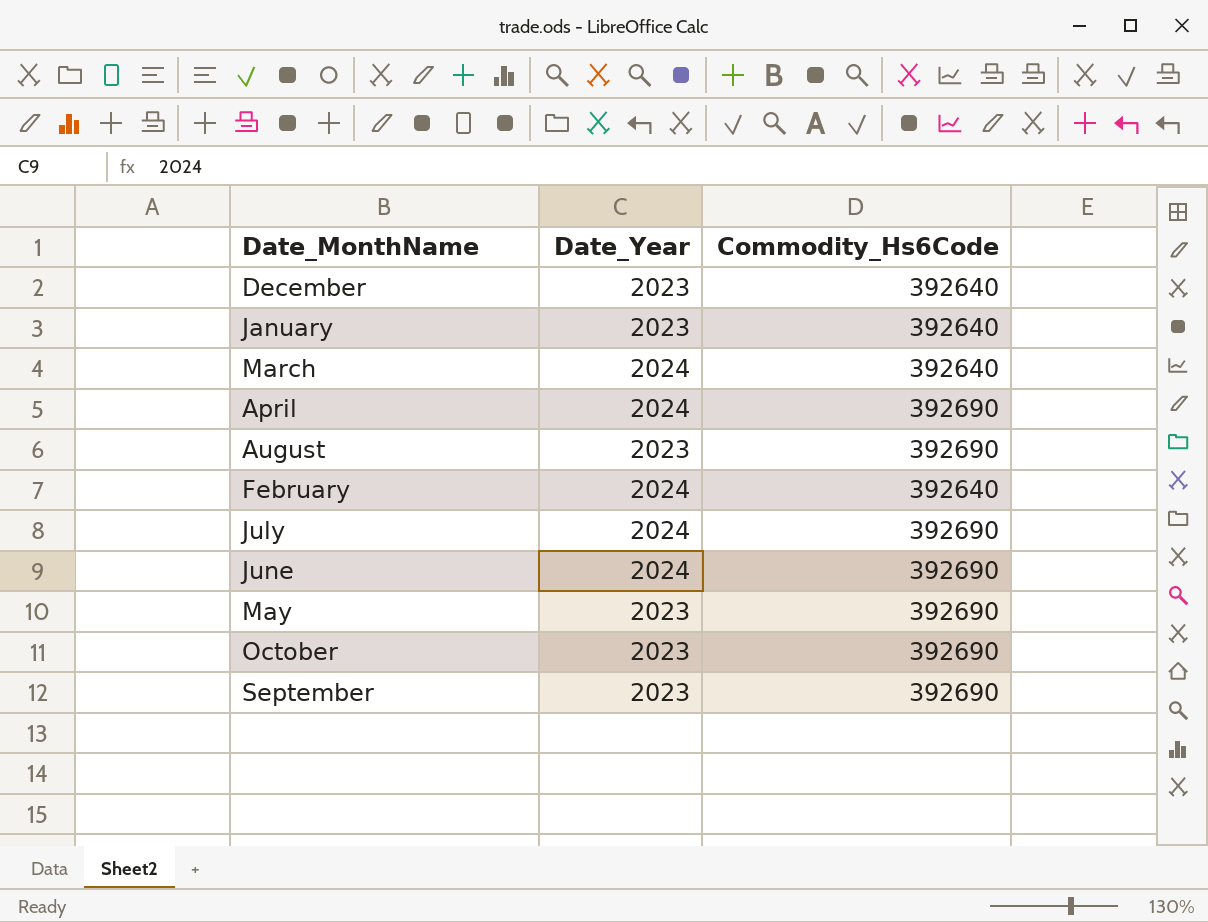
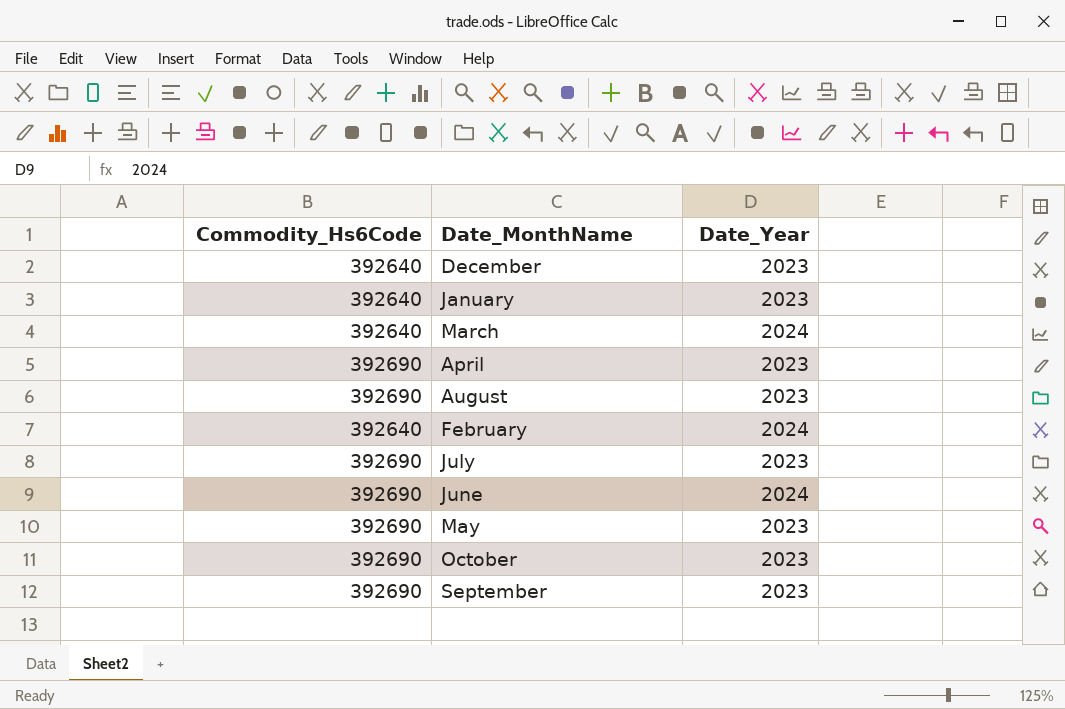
column Commodity_Hs6Code | position: 3 -> 1
April | Date_Year: 2024 -> 2023
July | Date_Year: 2024 -> 2023

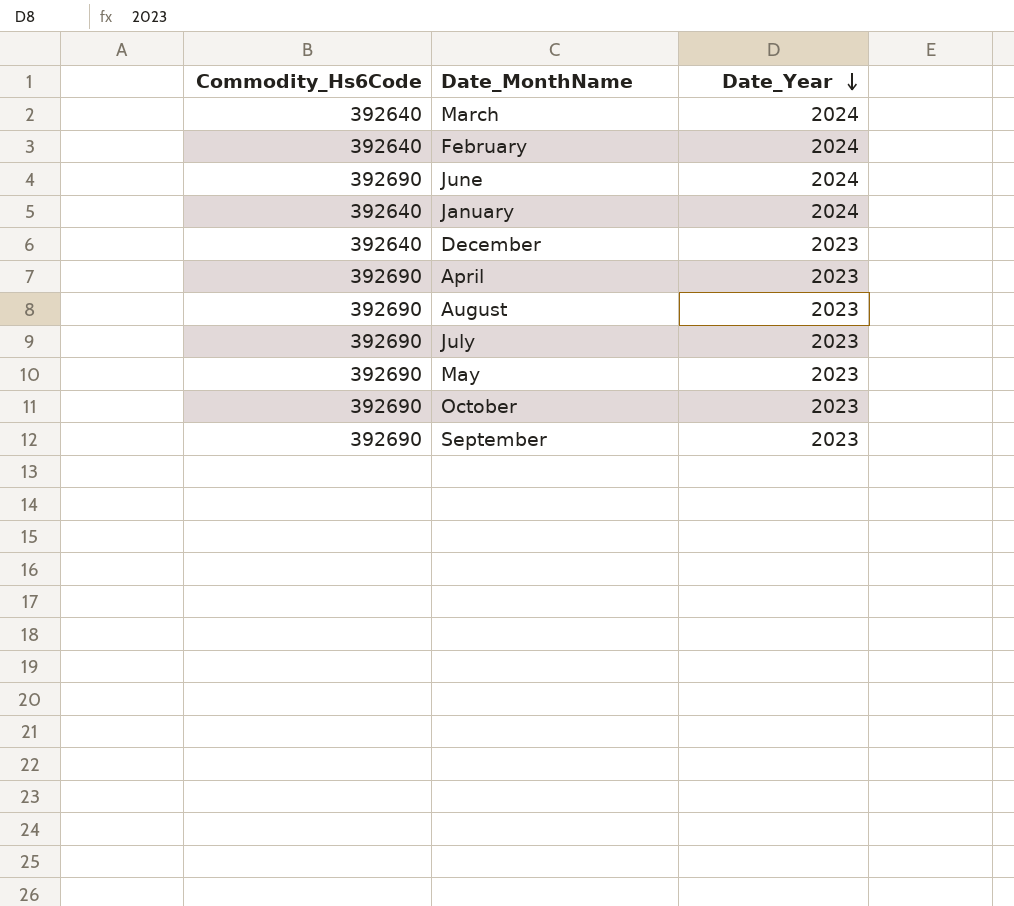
row order: none -> Date_Year descending
January | Date_Year: 2023 -> 2024

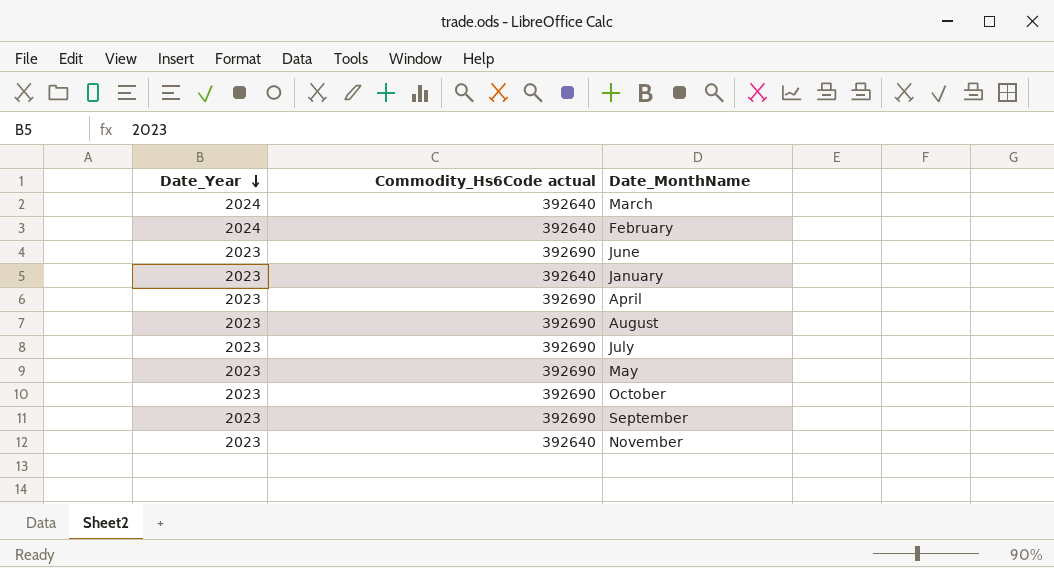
column Date_Year | position: 3 -> 1
column name: Commodity_Hs6Code -> Commodity_Hs6Code actual
row December: 392640 | 2023 -> none
June | Date_Year: 2024 -> 2023
January | Date_Year: 2024 -> 2023
row November: none -> 2023 | 392640

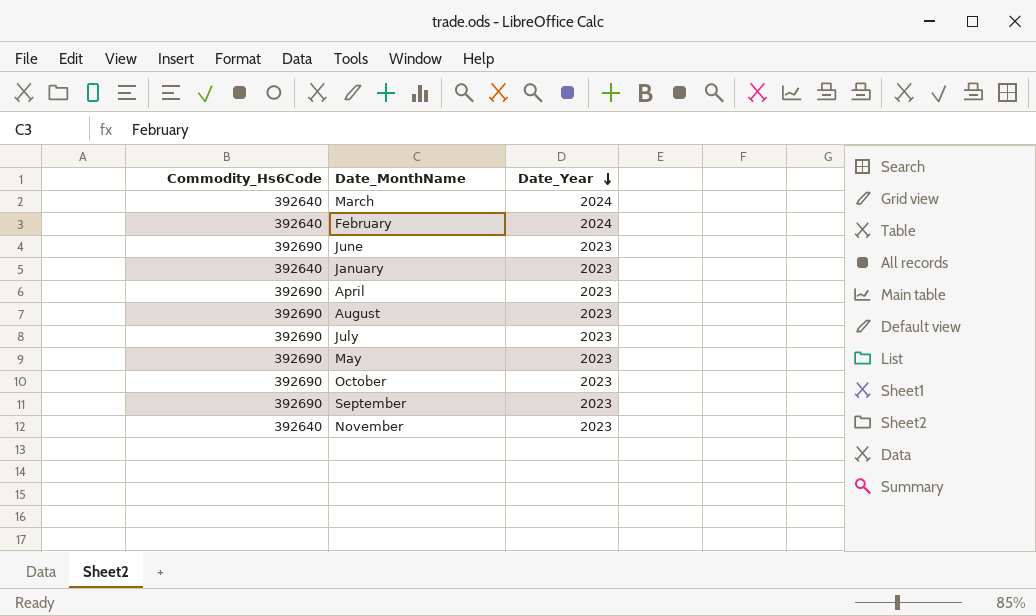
column name: Commodity_Hs6Code actual -> Commodity_Hs6Code
column Date_Year | position: 1 -> 3

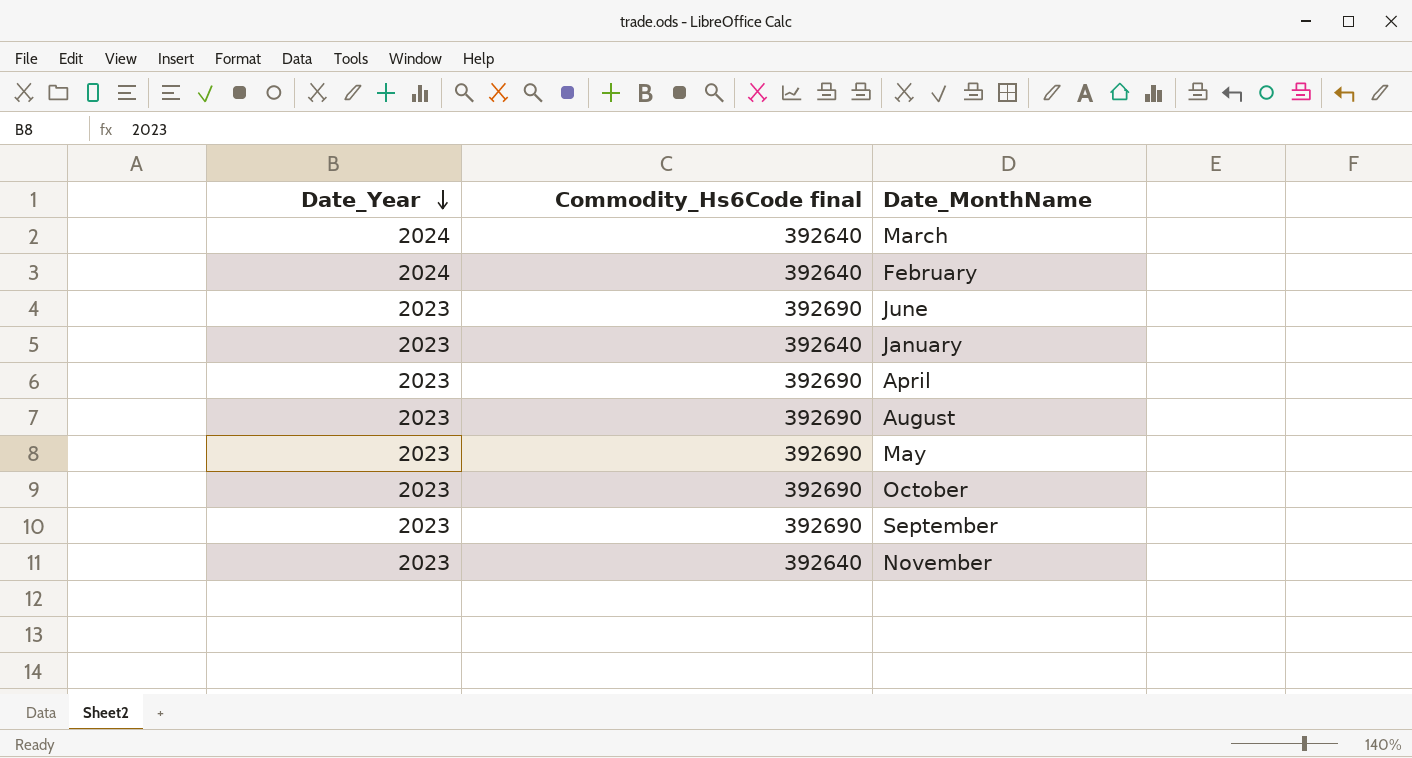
column Date_Year | position: 3 -> 1
column name: Commodity_Hs6Code -> Commodity_Hs6Code final
row July: 392690 | 2023 -> none

